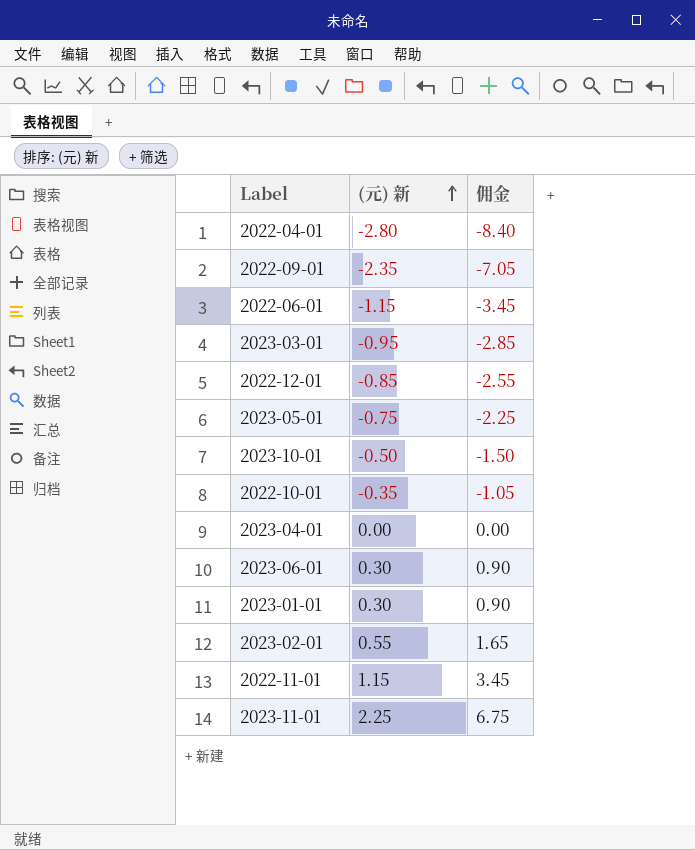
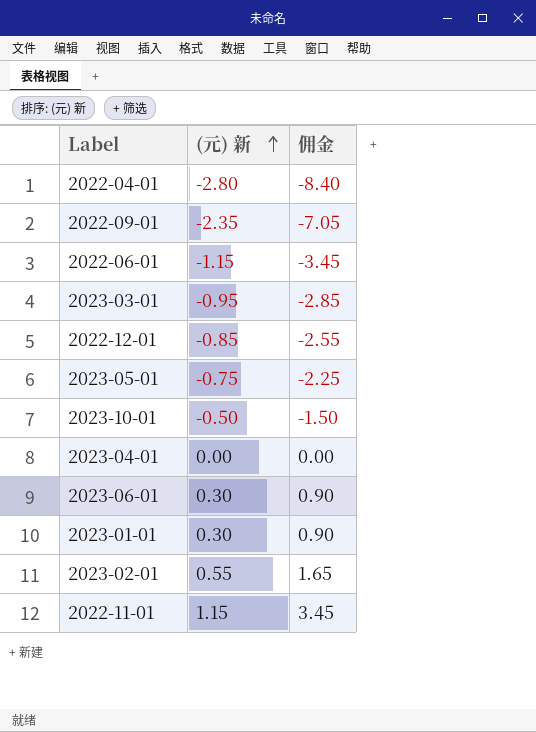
row 2022-10-01: -0.35 | -1.05 -> none
row 2023-11-01: 2.25 | 6.75 -> none

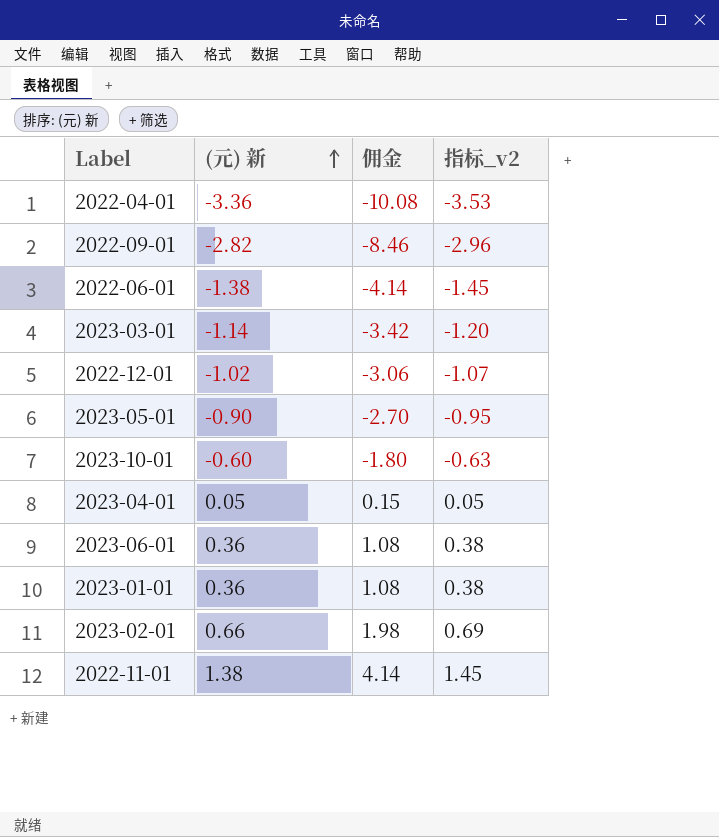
column 指标_v2 | formula: none -> [(元) 新] * 1.05
2022-04-01 | (元) 新: -2.80 -> -3.36
2022-04-01 | 佣金: -8.40 -> -10.08
2022-09-01 | (元) 新: -2.35 -> -2.82
2022-09-01 | 佣金: -7.05 -> -8.46
2022-06-01 | (元) 新: -1.15 -> -1.38
2022-06-01 | 佣金: -3.45 -> -4.14
2023-03-01 | (元) 新: -0.95 -> -1.14
2023-03-01 | 佣金: -2.85 -> -3.42
2022-12-01 | (元) 新: -0.85 -> -1.02
2022-12-01 | 佣金: -2.55 -> -3.06
2023-05-01 | (元) 新: -0.75 -> -0.90
2023-05-01 | 佣金: -2.25 -> -2.70
2023-10-01 | (元) 新: -0.50 -> -0.60
2023-10-01 | 佣金: -1.50 -> -1.80
2023-04-01 | (元) 新: 0.00 -> 0.05
2023-04-01 | 佣金: 0.00 -> 0.15
2023-06-01 | (元) 新: 0.30 -> 0.36
2023-06-01 | 佣金: 0.90 -> 1.08
2023-01-01 | (元) 新: 0.30 -> 0.36
2023-01-01 | 佣金: 0.90 -> 1.08
2023-02-01 | (元) 新: 0.55 -> 0.66
2023-02-01 | 佣金: 1.65 -> 1.98
2022-11-01 | (元) 新: 1.15 -> 1.38
2022-11-01 | 佣金: 3.45 -> 4.14

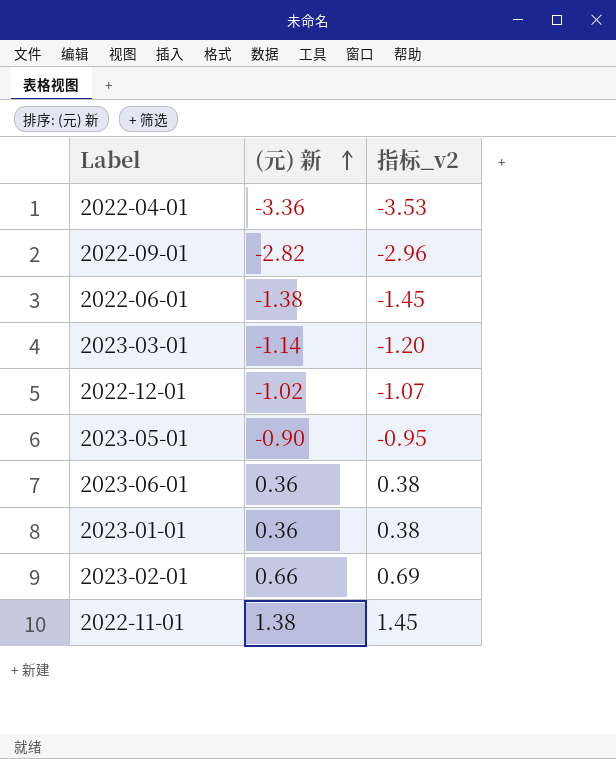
column 佣金 | formula: [(元) 新] * 3 -> none
row 2023-10-01: -0.60 | -1.80 | -0.63 -> none
row 2023-04-01: 0.05 | 0.15 | 0.05 -> none

